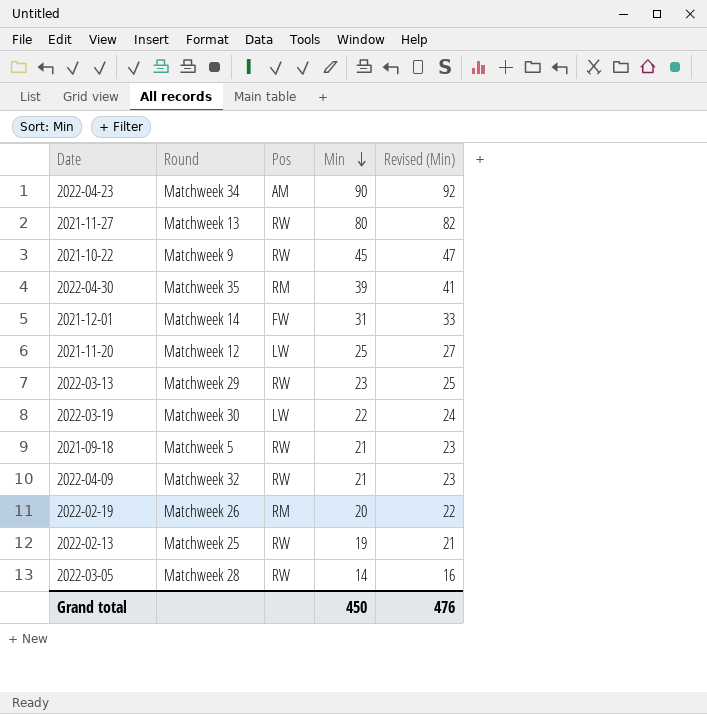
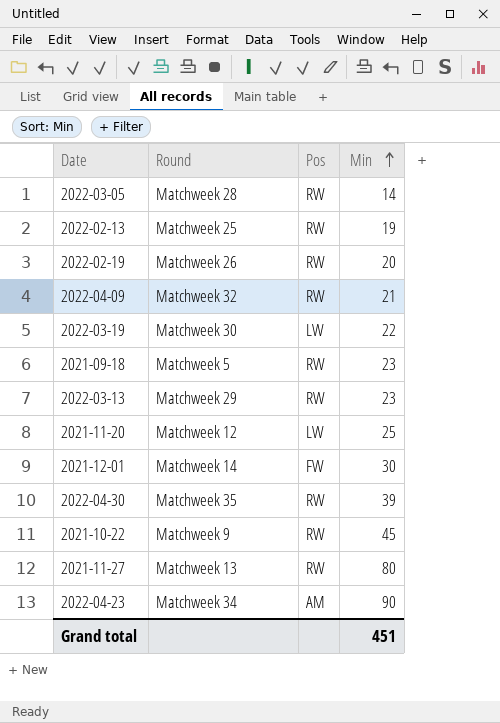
row order: Min descending -> Min ascending
column Revised (Min) | formula: [Min] + 2 -> none
2022-02-19 | Pos: RM -> RW
2021-09-18 | Min: 21 -> 23
2021-12-01 | Min: 31 -> 30
2022-04-30 | Pos: RM -> RW
Grand total | Min: 450 -> 451

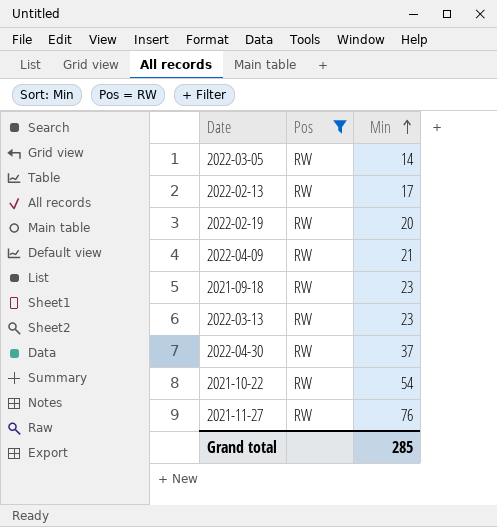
filter: none -> Pos = RW
column Round | position: 2 -> none
2022-02-13 | Min: 19 -> 17
2022-04-30 | Min: 39 -> 37
2021-10-22 | Min: 45 -> 54
2021-11-27 | Min: 80 -> 76
Grand total | Min: 451 -> 285

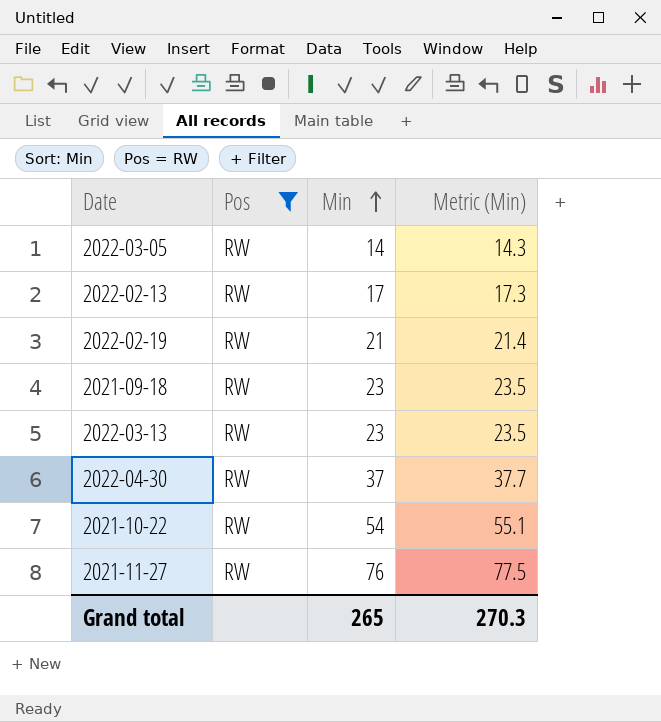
column Metric (Min) | formula: none -> [Min] * 1.02
row 2022-04-09: RW | 21 -> none
2022-02-19 | Min: 20 -> 21
Grand total | Min: 285 -> 265

